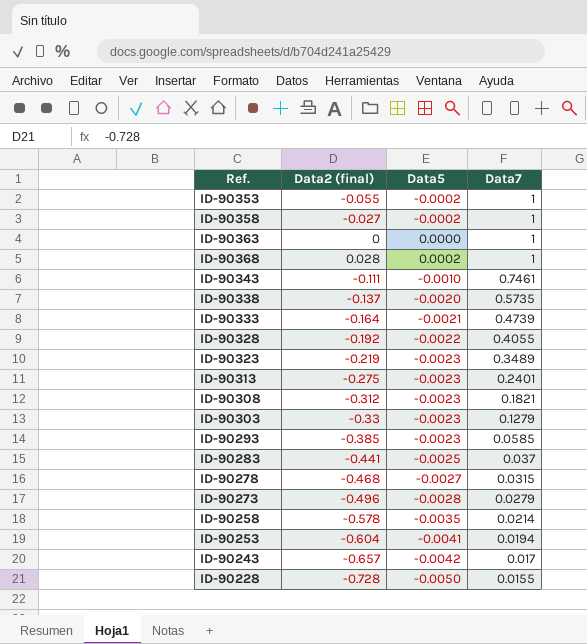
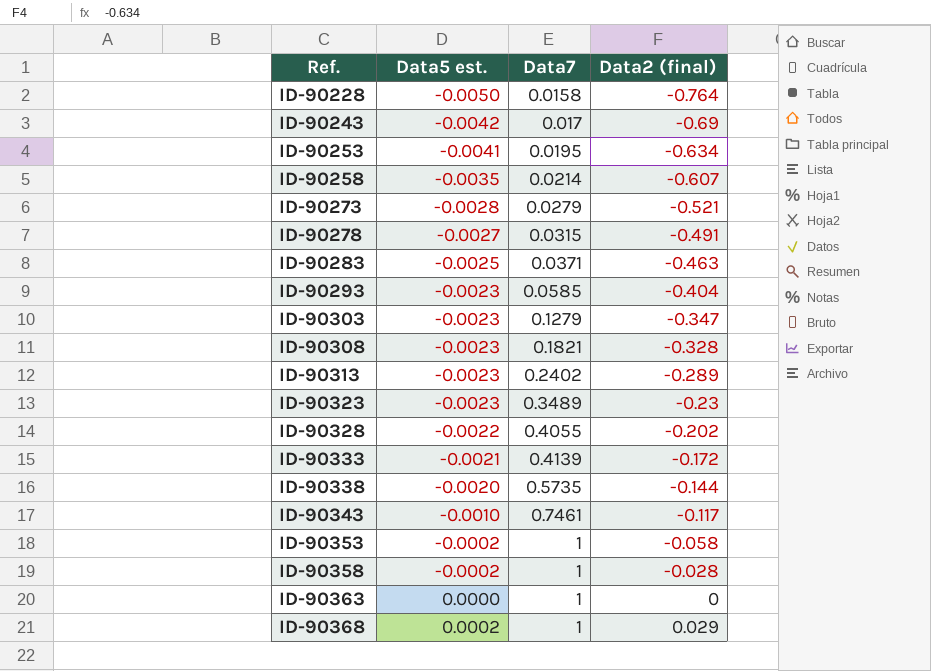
row order: Data7 descending -> Ref. ascending
column name: Data5 -> Data5 est.
column Data2 (final) | position: 2 -> 4
ID-90228 | Data7: 0.0155 -> 0.0158
ID-90228 | Data2 (final): -0.728 -> -0.764
ID-90243 | Data2 (final): -0.657 -> -0.69
ID-90253 | Data7: 0.0194 -> 0.0195
ID-90253 | Data2 (final): -0.604 -> -0.634
ID-90258 | Data2 (final): -0.578 -> -0.607
ID-90273 | Data2 (final): -0.496 -> -0.521
ID-90278 | Data2 (final): -0.468 -> -0.491
ID-90283 | Data7: 0.037 -> 0.0371
ID-90283 | Data2 (final): -0.441 -> -0.463
ID-90293 | Data2 (final): -0.385 -> -0.404
ID-90303 | Data2 (final): -0.33 -> -0.347
ID-90308 | Data2 (final): -0.312 -> -0.328
ID-90313 | Data7: 0.2401 -> 0.2402
ID-90313 | Data2 (final): -0.275 -> -0.289
ID-90323 | Data2 (final): -0.219 -> -0.23
ID-90328 | Data2 (final): -0.192 -> -0.202
ID-90333 | Data7: 0.4739 -> 0.4139
ID-90333 | Data2 (final): -0.164 -> -0.172
ID-90338 | Data2 (final): -0.137 -> -0.144
ID-90343 | Data2 (final): -0.111 -> -0.117
ID-90353 | Data2 (final): -0.055 -> -0.058
ID-90358 | Data2 (final): -0.027 -> -0.028
ID-90368 | Data2 (final): 0.028 -> 0.029

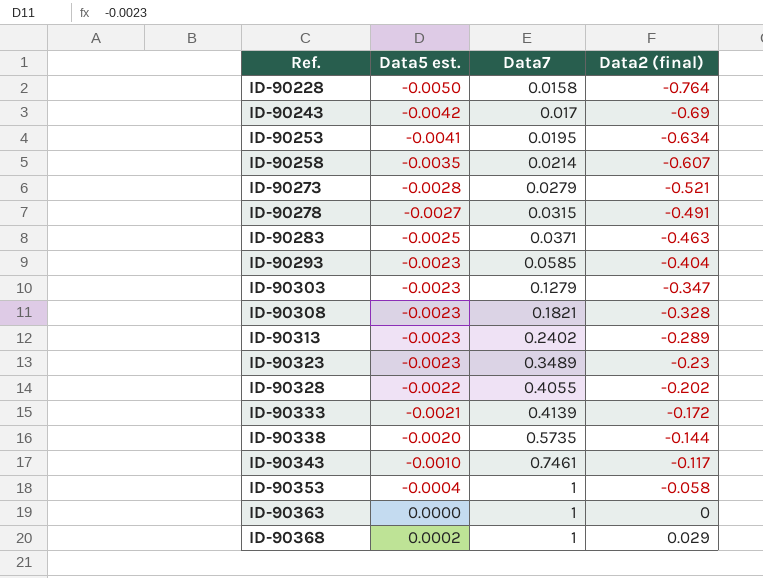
row ID-90358: -0.0002 | 1 | -0.028 -> none
ID-90353 | Data5 est.: -0.0002 -> -0.0004

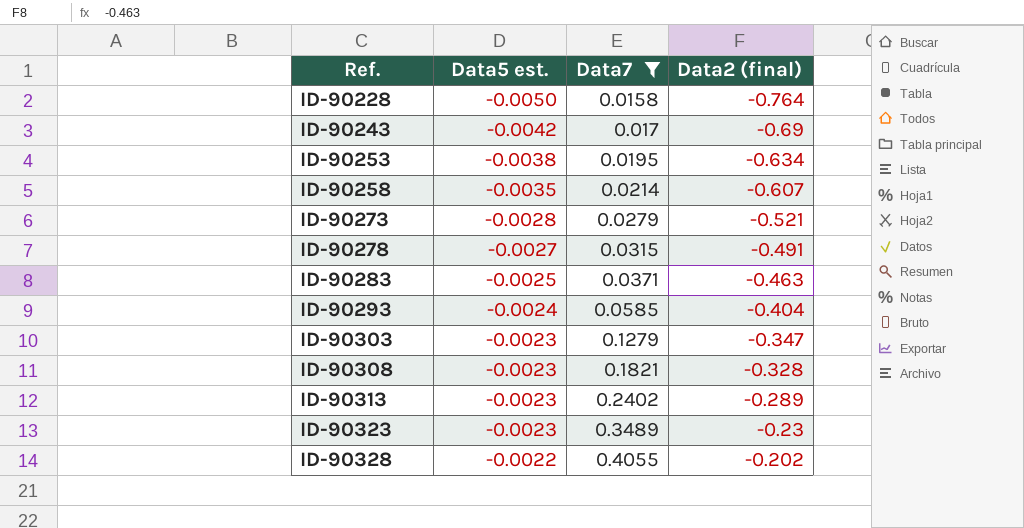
filter: none -> Data7 <= 0.4055
ID-90253 | Data5 est.: -0.0041 -> -0.0038
ID-90293 | Data5 est.: -0.0023 -> -0.0024

